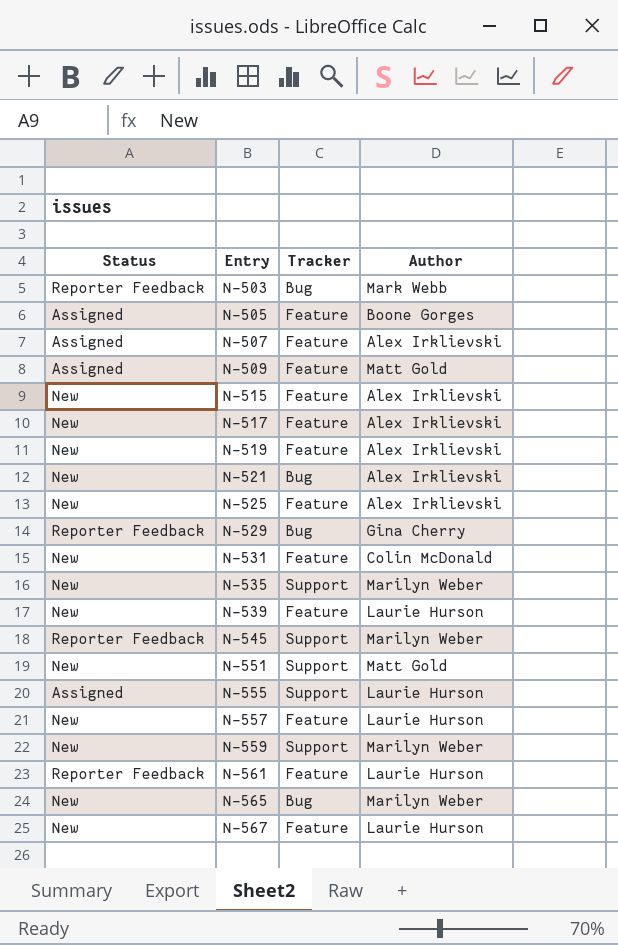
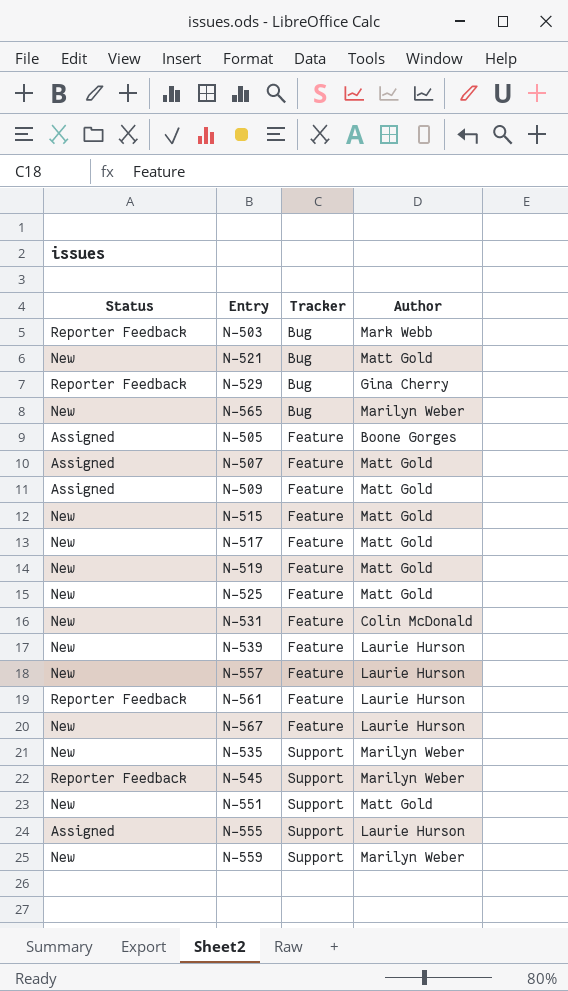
row order: Entry ascending -> Tracker ascending
N-521 | Author: Alex Irklievski -> Matt Gold
N-507 | Author: Alex Irklievski -> Matt Gold
N-515 | Author: Alex Irklievski -> Matt Gold
N-517 | Author: Alex Irklievski -> Matt Gold
N-519 | Author: Alex Irklievski -> Matt Gold
N-525 | Author: Alex Irklievski -> Matt Gold

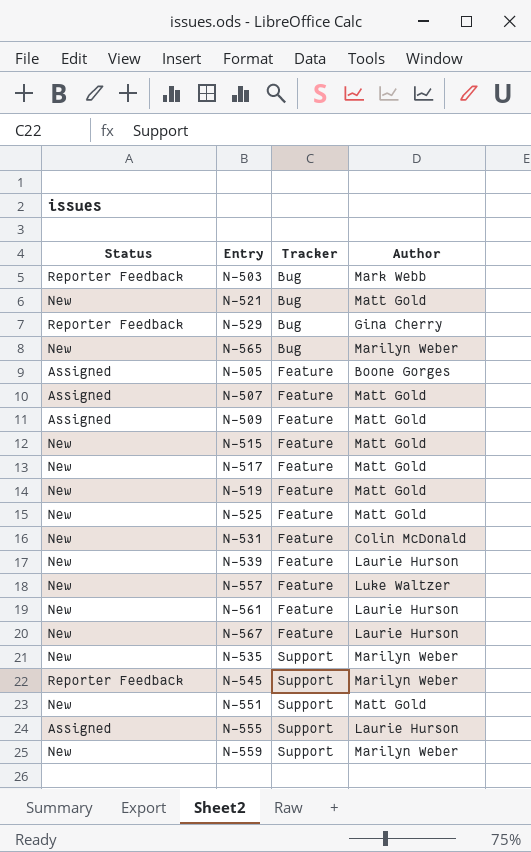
N-557 | Author: Laurie Hurson -> Luke Waltzer
N-561 | Status: Reporter Feedback -> New

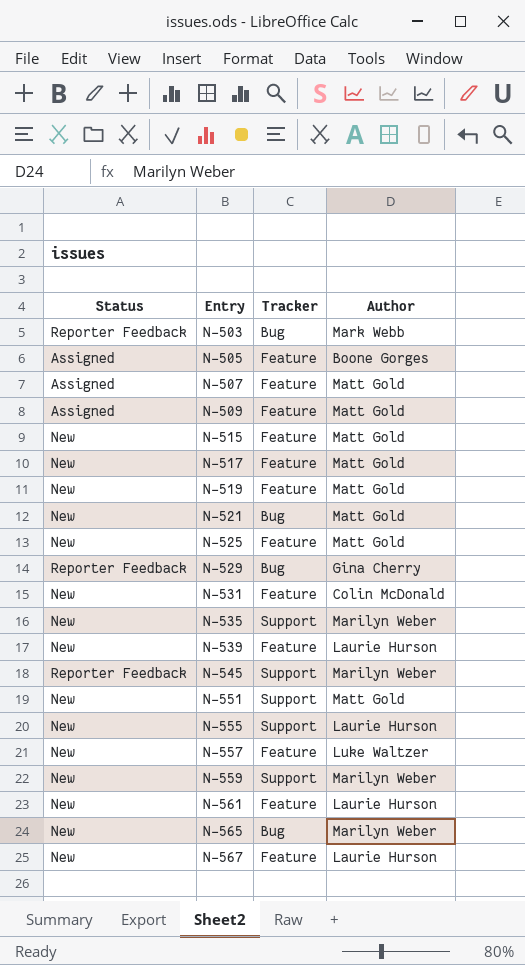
row order: Tracker ascending -> Entry ascending
N-555 | Status: Assigned -> New

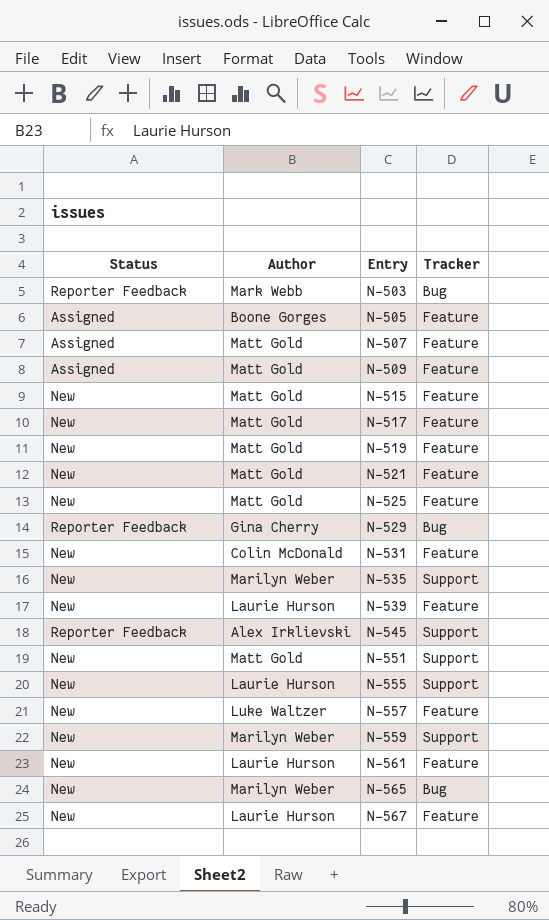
column Author | position: 4 -> 2
N-521 | Tracker: Bug -> Feature
N-545 | Author: Marilyn Weber -> Alex Irklievski

